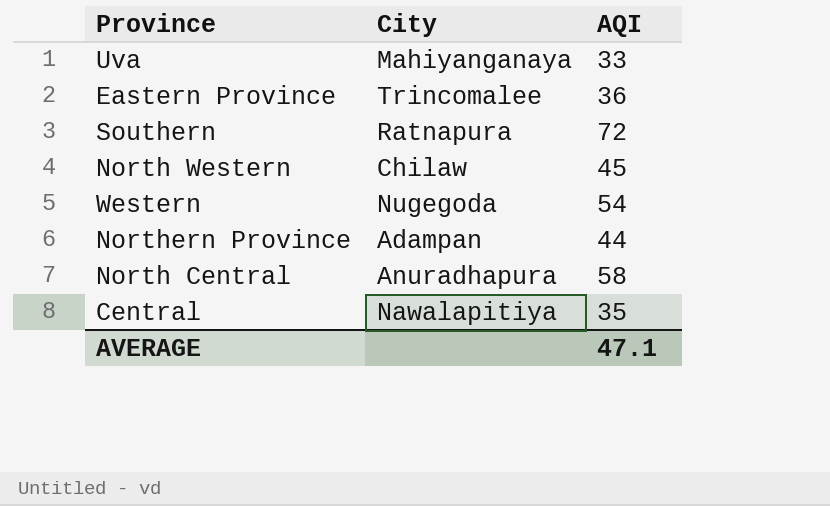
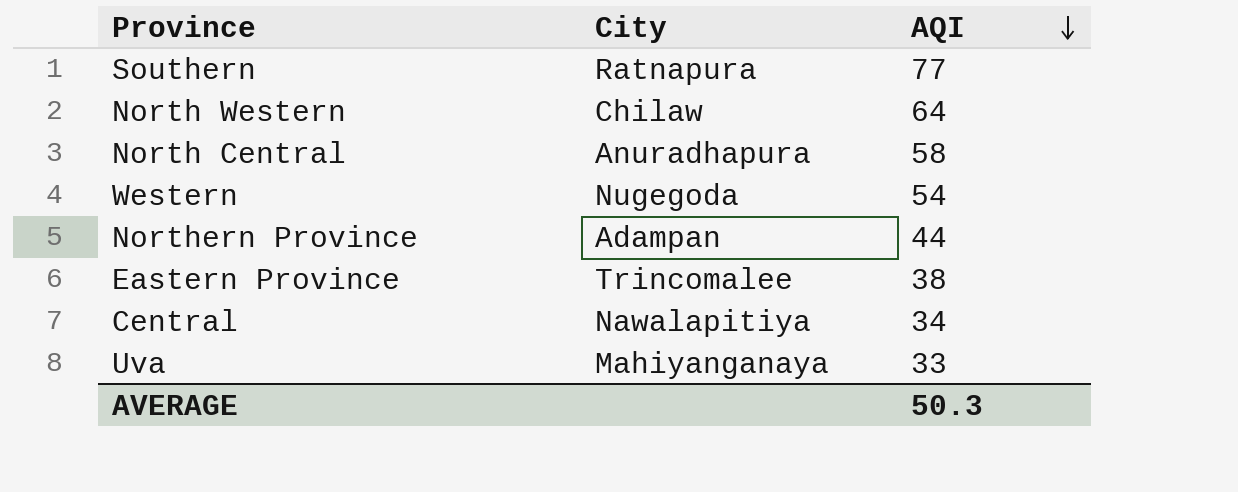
row order: none -> AQI descending
Southern | AQI: 72 -> 77
North Western | AQI: 45 -> 64
Eastern Province | AQI: 36 -> 38
Central | AQI: 35 -> 34
AVERAGE | AQI: 47.1 -> 50.3

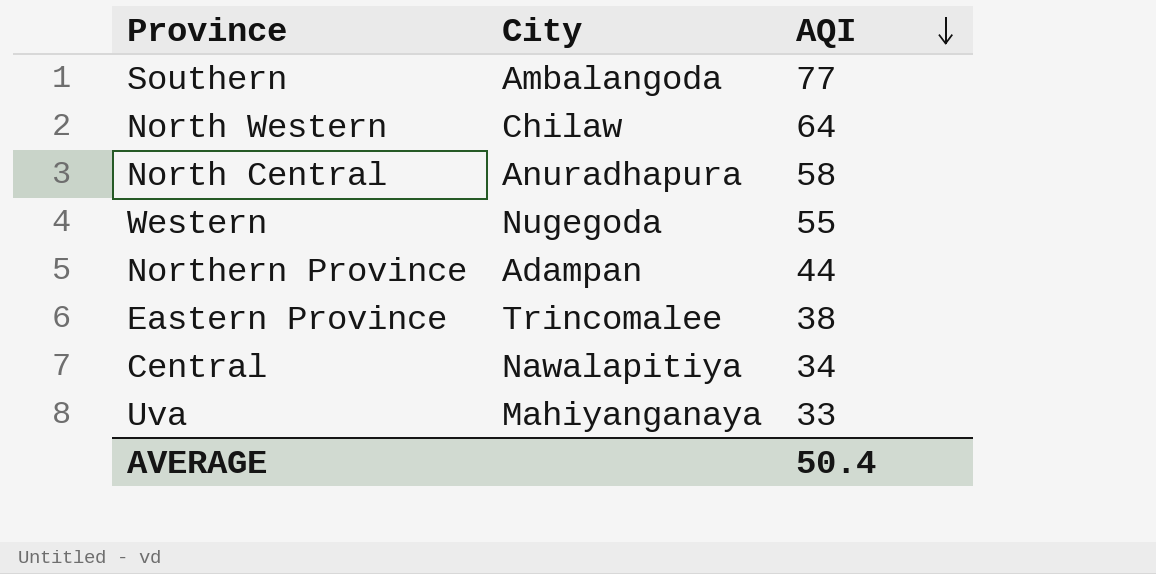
Southern | City: Ratnapura -> Ambalangoda
Western | AQI: 54 -> 55
AVERAGE | AQI: 50.3 -> 50.4

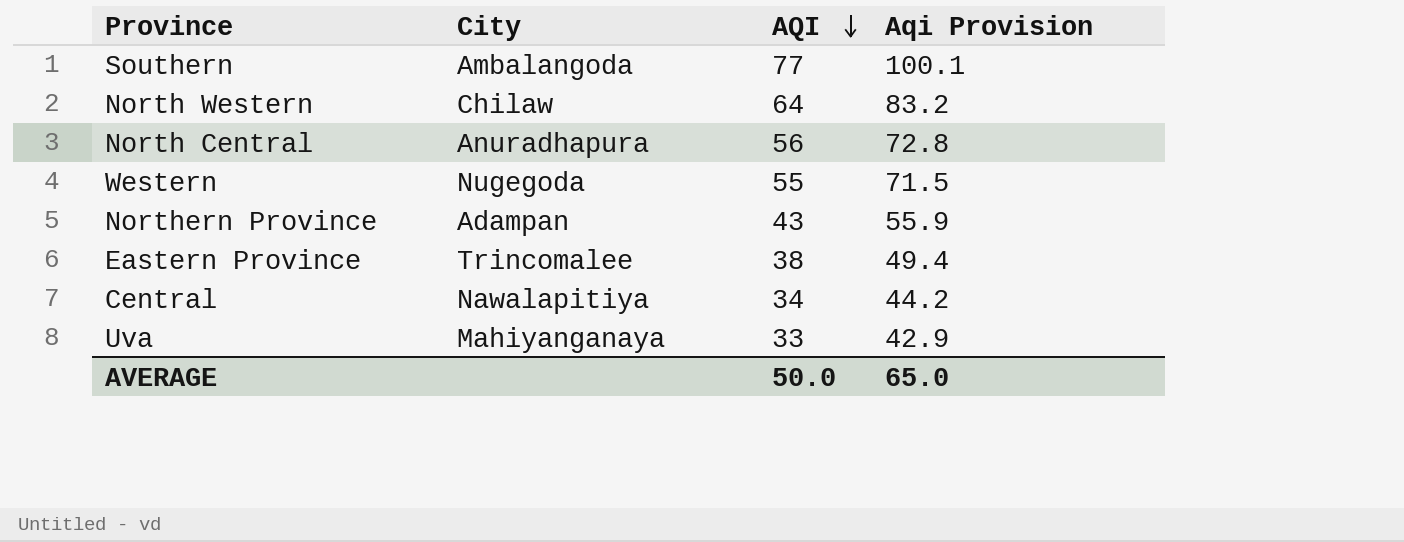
column Aqi Provision | formula: none -> [AQI] * 1.3
North Central | AQI: 58 -> 56
Northern Province | AQI: 44 -> 43
AVERAGE | AQI: 50.4 -> 50.0

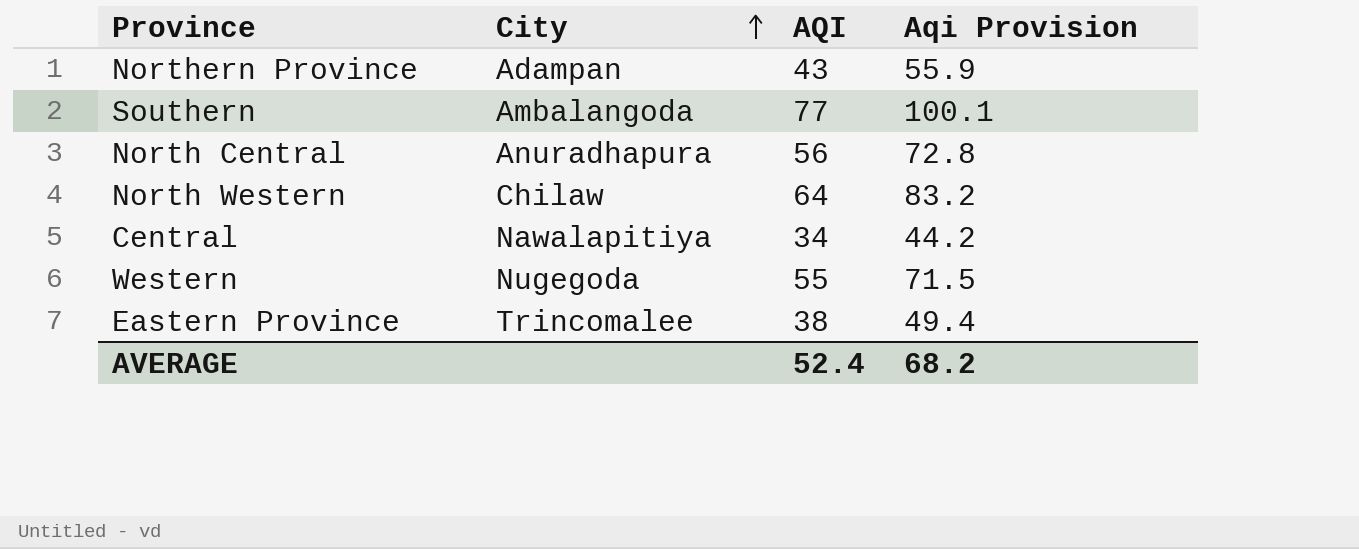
row order: AQI descending -> City ascending
row Uva: Mahiyanganaya | 33 | 42.9 -> none
AVERAGE | AQI: 50.0 -> 52.4
AVERAGE | Aqi Provision: 65.0 -> 68.2

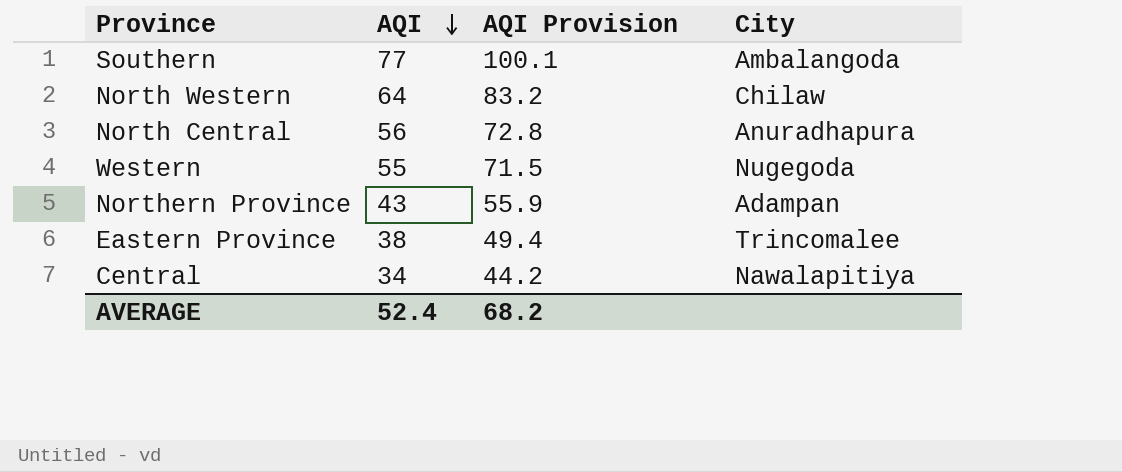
row order: City ascending -> AQI descending
column name: Aqi Provision -> AQI Provision
column City | position: 2 -> 4

